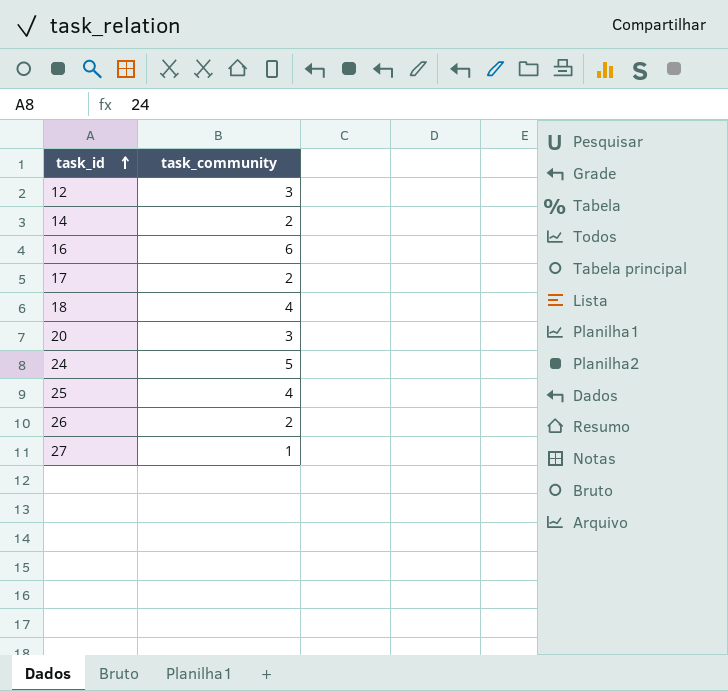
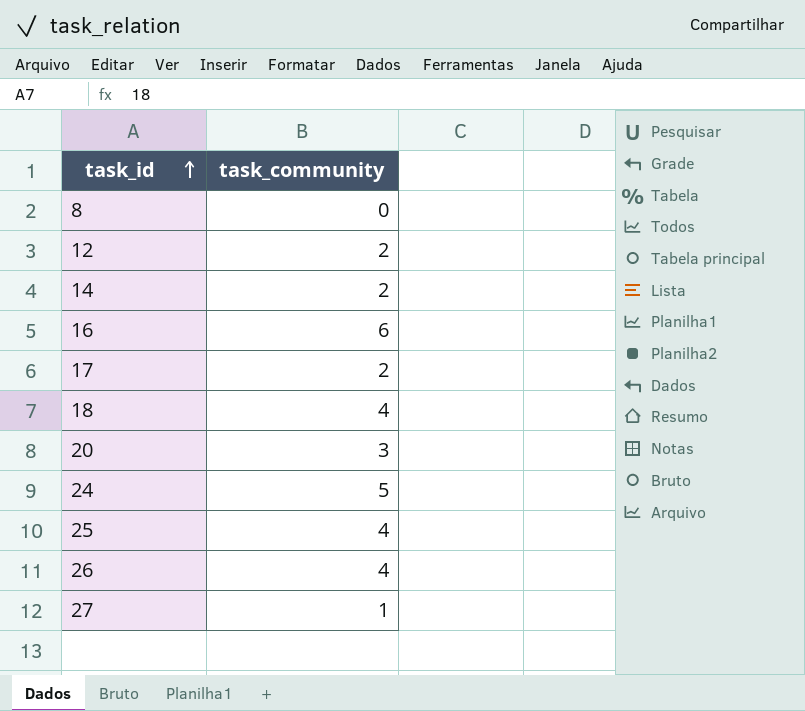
row 8: none -> 0
12 | task_community: 3 -> 2
26 | task_community: 2 -> 4

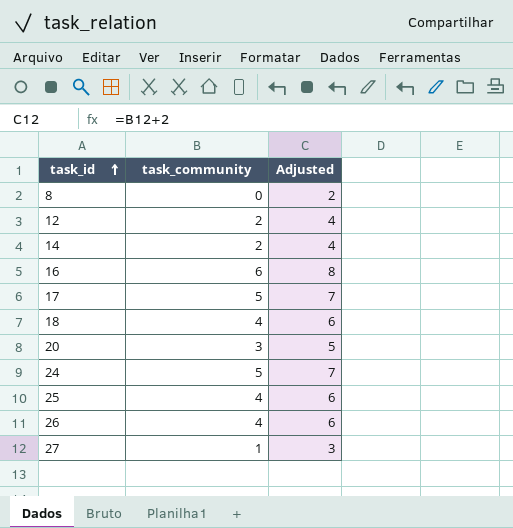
column Adjusted | formula: none -> [task_community] + 2
17 | task_community: 2 -> 5

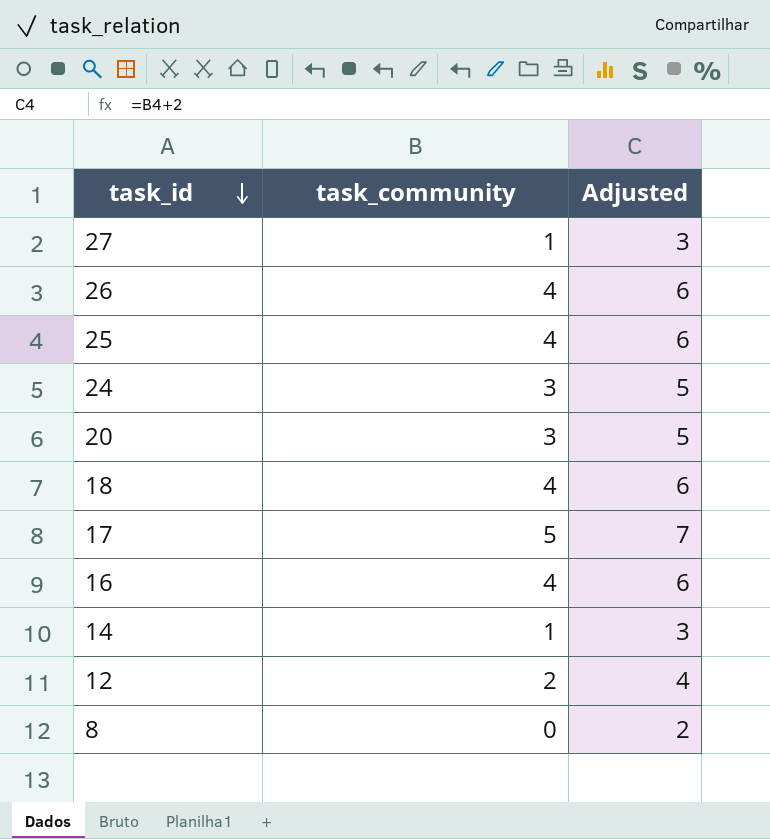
row order: task_id ascending -> task_id descending
24 | task_community: 5 -> 3
24 | Adjusted: 7 -> 5
16 | task_community: 6 -> 4
16 | Adjusted: 8 -> 6
14 | task_community: 2 -> 1
14 | Adjusted: 4 -> 3

